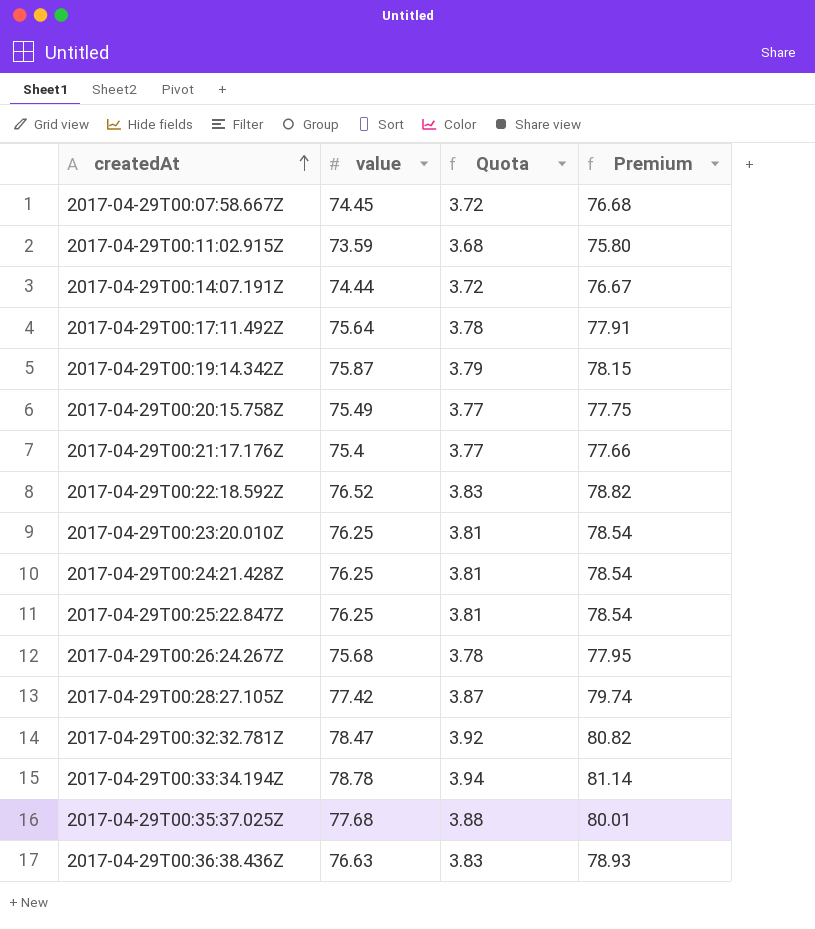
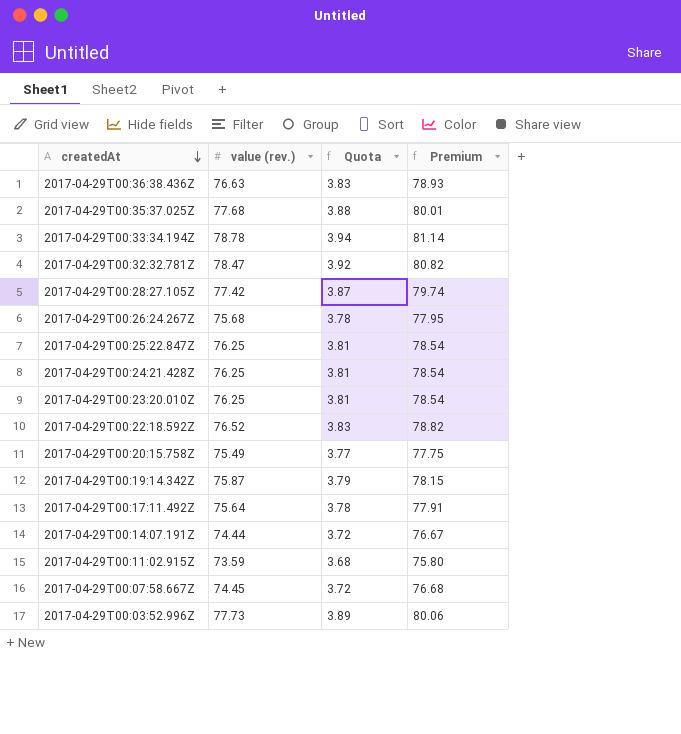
row order: createdAt ascending -> createdAt descending
column name: value -> value (rev.)
row 2017-04-29T00:21:17.176Z: 75.4 | 3.77 | 77.66 -> none
row 2017-04-29T00:03:52.996Z: none -> 77.73 | 3.89 | 80.06

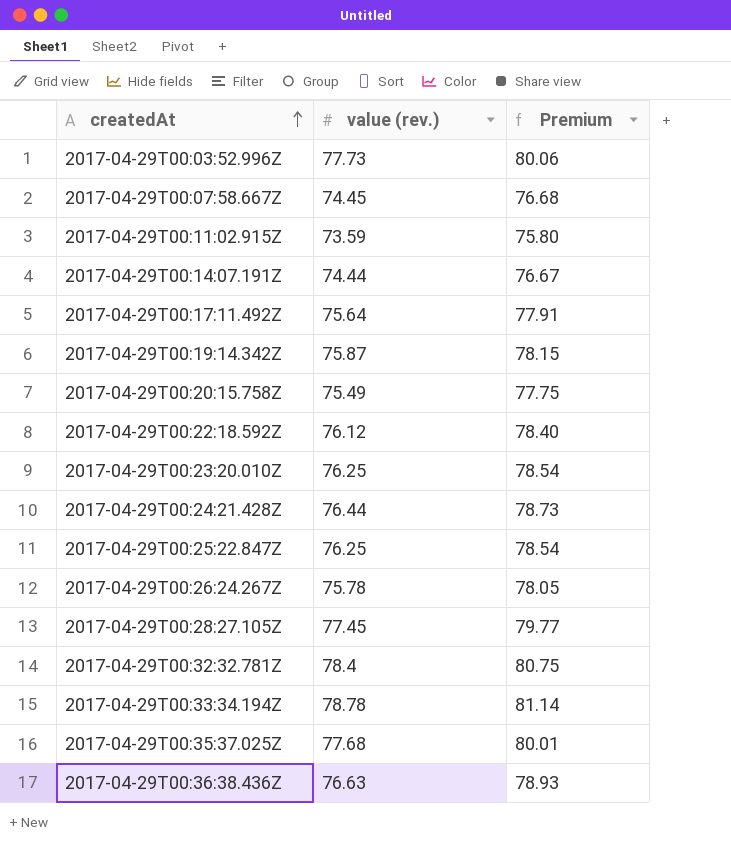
row order: createdAt descending -> createdAt ascending
column Quota | formula: [value (rev.)] * 0.05 -> none
2017-04-29T00:22:18.592Z | value (rev.): 76.52 -> 76.12
2017-04-29T00:22:18.592Z | Premium: 78.82 -> 78.40
2017-04-29T00:24:21.428Z | value (rev.): 76.25 -> 76.44
2017-04-29T00:24:21.428Z | Premium: 78.54 -> 78.73
2017-04-29T00:26:24.267Z | value (rev.): 75.68 -> 75.78
2017-04-29T00:26:24.267Z | Premium: 77.95 -> 78.05
2017-04-29T00:28:27.105Z | value (rev.): 77.42 -> 77.45
2017-04-29T00:28:27.105Z | Premium: 79.74 -> 79.77
2017-04-29T00:32:32.781Z | value (rev.): 78.47 -> 78.4
2017-04-29T00:32:32.781Z | Premium: 80.82 -> 80.75

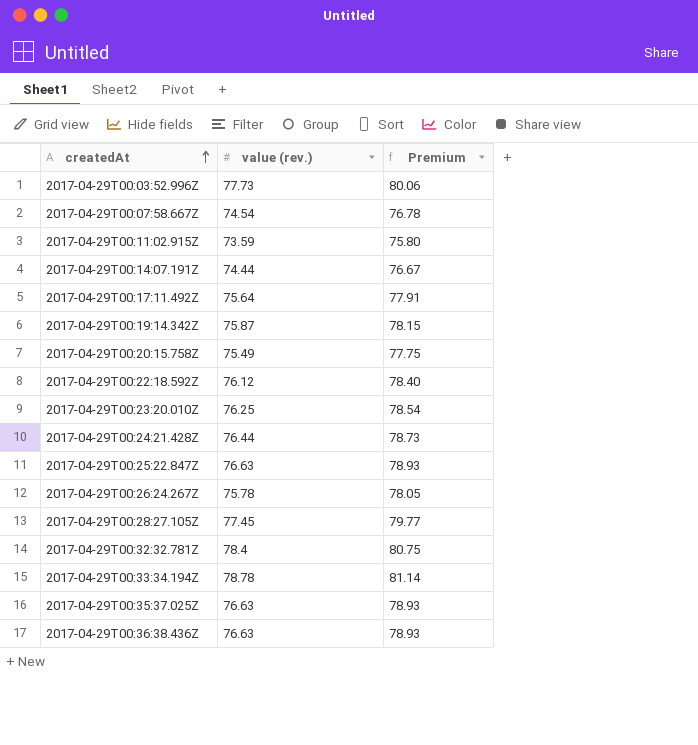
2017-04-29T00:07:58.667Z | value (rev.): 74.45 -> 74.54
2017-04-29T00:07:58.667Z | Premium: 76.68 -> 76.78
2017-04-29T00:25:22.847Z | value (rev.): 76.25 -> 76.63
2017-04-29T00:25:22.847Z | Premium: 78.54 -> 78.93
2017-04-29T00:35:37.025Z | value (rev.): 77.68 -> 76.63
2017-04-29T00:35:37.025Z | Premium: 80.01 -> 78.93

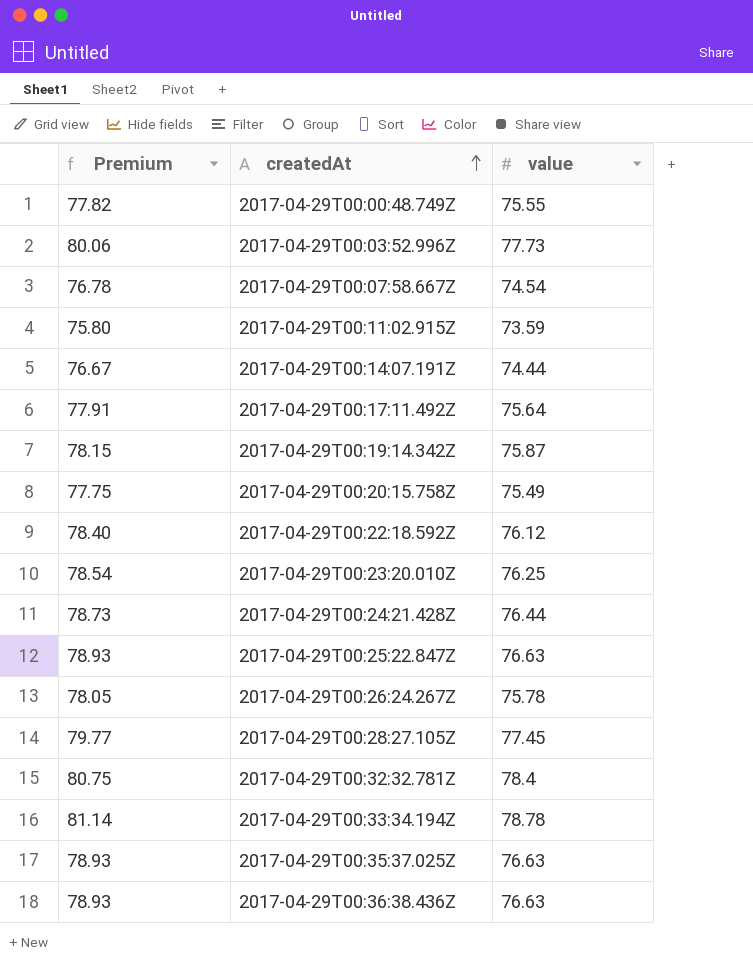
column Premium | position: 3 -> 1
column name: value (rev.) -> value
row 2017-04-29T00:00:48.749Z: none -> 77.82 | 75.55

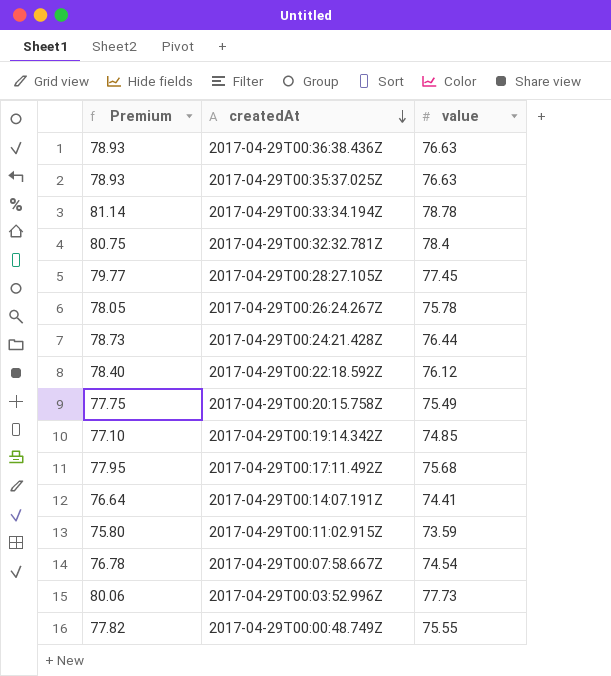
row order: createdAt ascending -> createdAt descending
row 2017-04-29T00:23:20.010Z: 78.54 | 76.25 -> none
row 2017-04-29T00:25:22.847Z: 78.93 | 76.63 -> none
2017-04-29T00:19:14.342Z | Premium: 78.15 -> 77.10
2017-04-29T00:19:14.342Z | value: 75.87 -> 74.85
2017-04-29T00:17:11.492Z | Premium: 77.91 -> 77.95
2017-04-29T00:17:11.492Z | value: 75.64 -> 75.68
2017-04-29T00:14:07.191Z | Premium: 76.67 -> 76.64
2017-04-29T00:14:07.191Z | value: 74.44 -> 74.41

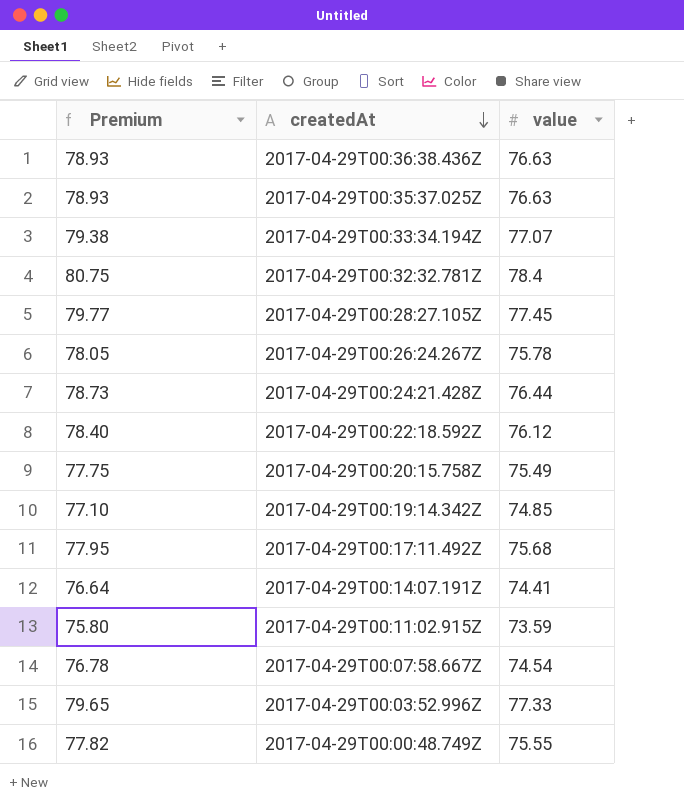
2017-04-29T00:33:34.194Z | Premium: 81.14 -> 79.38
2017-04-29T00:33:34.194Z | value: 78.78 -> 77.07
2017-04-29T00:03:52.996Z | Premium: 80.06 -> 79.65
2017-04-29T00:03:52.996Z | value: 77.73 -> 77.33

